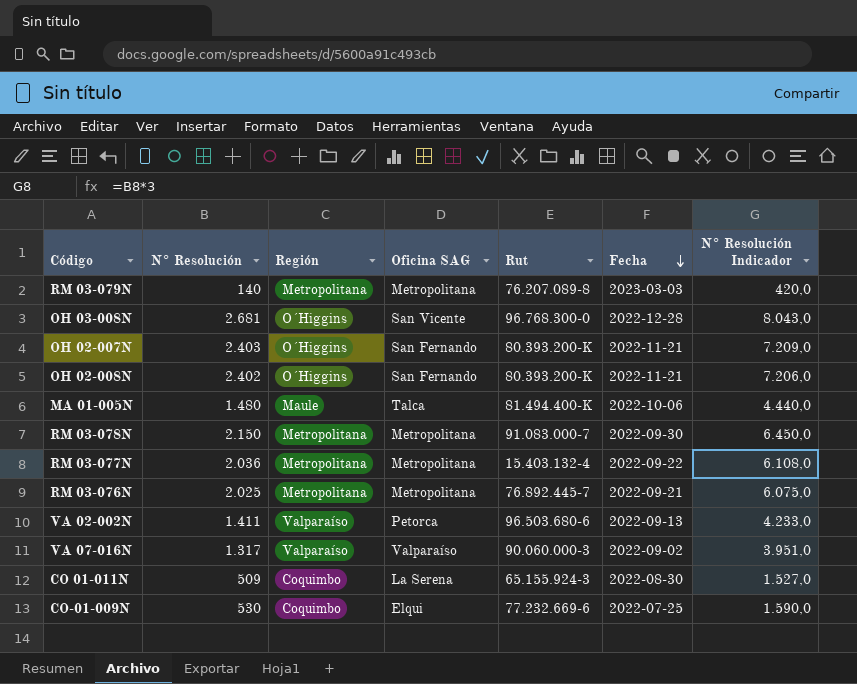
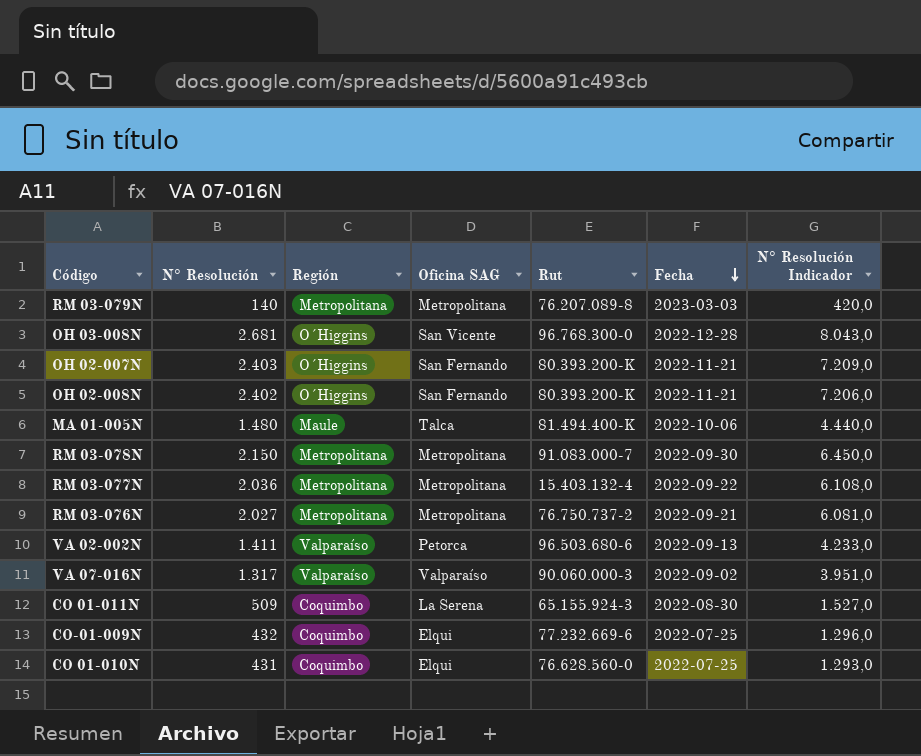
RM 03-076N | N° Resolución: 2.025 -> 2.027
RM 03-076N | Rut: 76.892.445-7 -> 76.750.737-2
RM 03-076N | N° Resolución Indicador: 6.075,0 -> 6.081,0
CO-01-009N | N° Resolución: 530 -> 432
CO-01-009N | N° Resolución Indicador: 1.590,0 -> 1.296,0
row CO 01-010N: none -> 431 | Coquimbo | Elqui | 76.628.560-0 | 2022-07-25 | 1.293,0

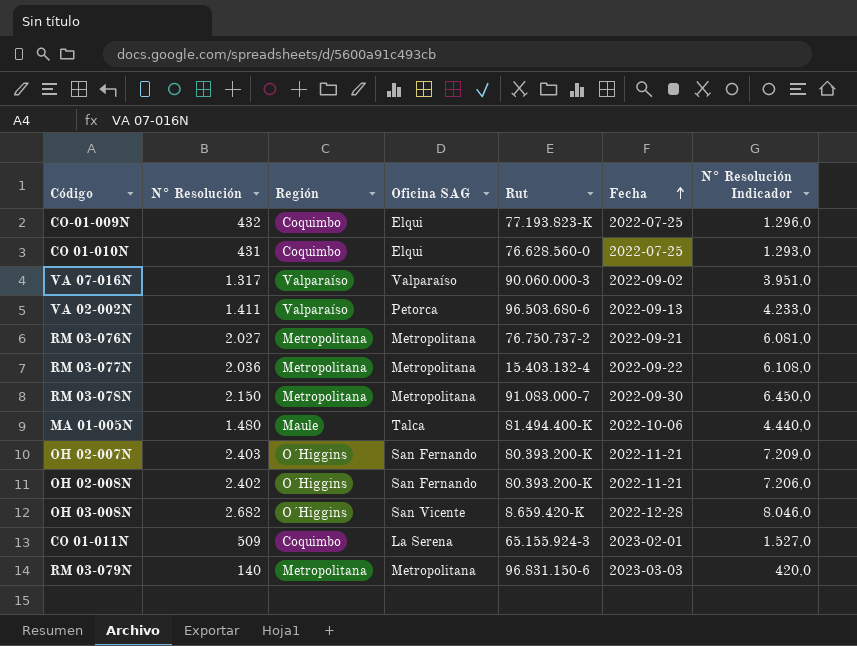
row order: Fecha descending -> Fecha ascending
CO-01-009N | Rut: 77.232.669-6 -> 77.193.823-K
OH 03-008N | N° Resolución: 2.681 -> 2.682
OH 03-008N | Rut: 96.768.300-0 -> 8.659.420-K
OH 03-008N | N° Resolución Indicador: 8.043,0 -> 8.046,0
CO 01-011N | Fecha: 2022-08-30 -> 2023-02-01
RM 03-079N | Rut: 76.207.089-8 -> 96.831.150-6

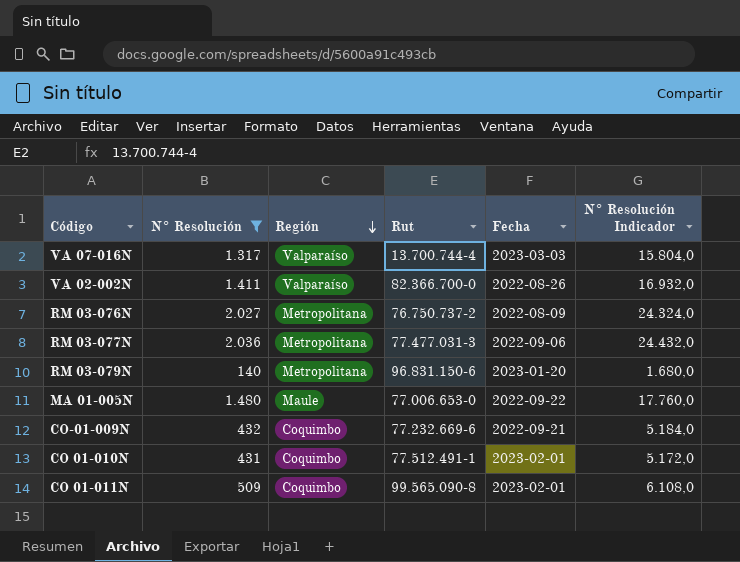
filter: none -> N° Resolución <= 2.036
row order: Fecha ascending -> Región descending
column Oficina SAG | position: 4 -> none
column N° Resolución Indicador | formula: [N° Resolución] * 3 -> [N° Resolución] * 12
VA 07-016N | Rut: 90.060.000-3 -> 13.700.744-4
VA 07-016N | Fecha: 2022-09-02 -> 2023-03-03
VA 02-002N | Rut: 96.503.680-6 -> 82.366.700-0
VA 02-002N | Fecha: 2022-09-13 -> 2022-08-26
RM 03-076N | Fecha: 2022-09-21 -> 2022-08-09
RM 03-077N | Rut: 15.403.132-4 -> 77.477.031-3
RM 03-077N | Fecha: 2022-09-22 -> 2022-09-06
RM 03-079N | Fecha: 2023-03-03 -> 2023-01-20
MA 01-005N | Rut: 81.494.400-K -> 77.006.653-0
MA 01-005N | Fecha: 2022-10-06 -> 2022-09-22
CO-01-009N | Rut: 77.193.823-K -> 77.232.669-6
CO-01-009N | Fecha: 2022-07-25 -> 2022-09-21
CO 01-010N | Rut: 76.628.560-0 -> 77.512.491-1
CO 01-010N | Fecha: 2022-07-25 -> 2023-02-01
CO 01-011N | Rut: 65.155.924-3 -> 99.565.090-8

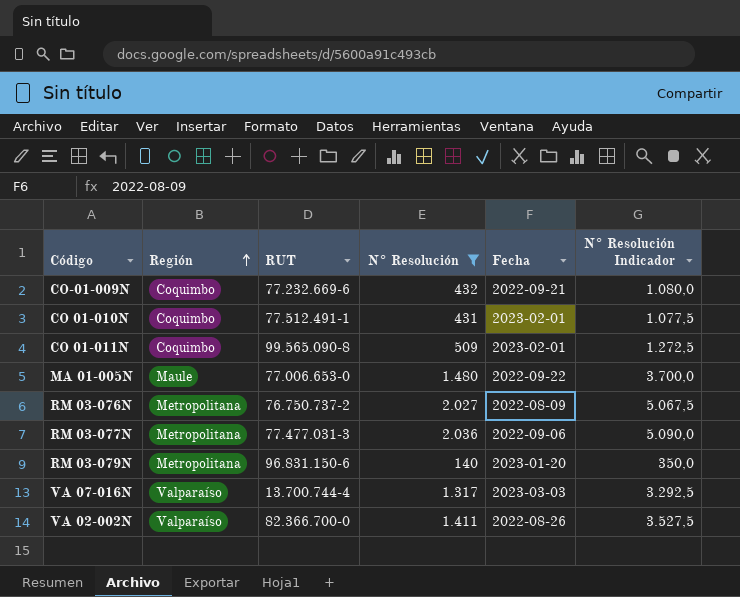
row order: Región descending -> Región ascending
column name: Rut -> RUT
column N° Resolución | position: 2 -> 4
column N° Resolución Indicador | formula: [N° Resolución] * 12 -> [N° Resolución] * 2,5

